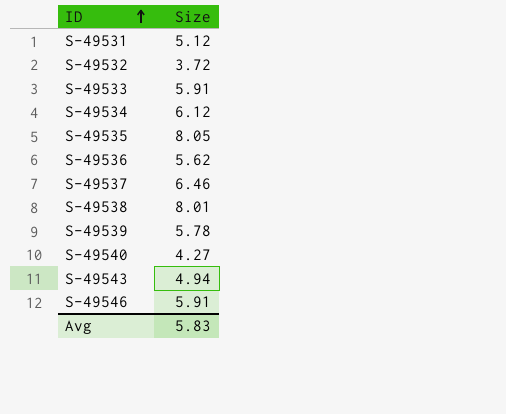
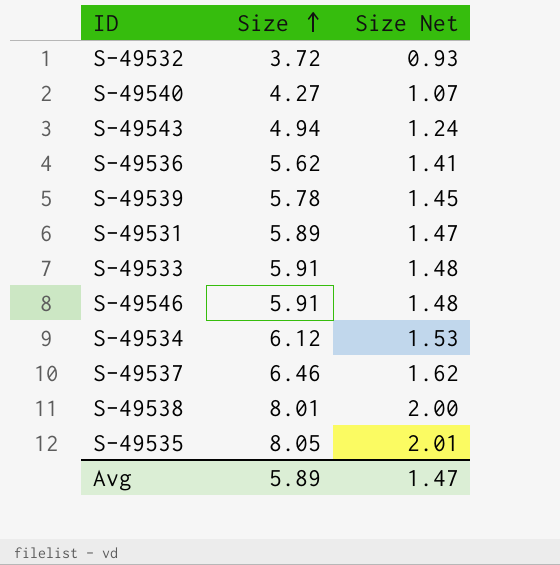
row order: ID ascending -> Size ascending
column Size Net | formula: none -> [Size] * 0.25
S-49531 | Size: 5.12 -> 5.89
Avg | Size: 5.83 -> 5.89

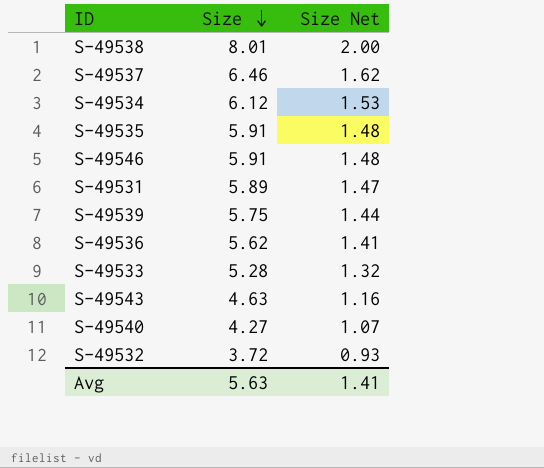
row order: Size ascending -> Size descending
S-49535 | Size: 8.05 -> 5.91
S-49535 | Size Net: 2.01 -> 1.48
S-49539 | Size: 5.78 -> 5.75
S-49539 | Size Net: 1.45 -> 1.44
S-49533 | Size: 5.91 -> 5.28
S-49533 | Size Net: 1.48 -> 1.32
S-49543 | Size: 4.94 -> 4.63
S-49543 | Size Net: 1.24 -> 1.16
Avg | Size: 5.89 -> 5.63
Avg | Size Net: 1.47 -> 1.41

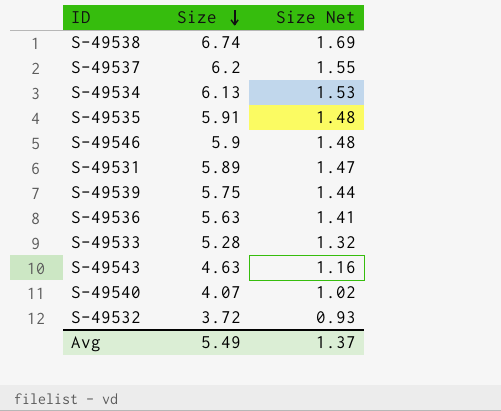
S-49538 | Size: 8.01 -> 6.74
S-49538 | Size Net: 2.00 -> 1.69
S-49537 | Size: 6.46 -> 6.2
S-49537 | Size Net: 1.62 -> 1.55
S-49534 | Size: 6.12 -> 6.13
S-49546 | Size: 5.91 -> 5.9
S-49536 | Size: 5.62 -> 5.63
S-49540 | Size: 4.27 -> 4.07
S-49540 | Size Net: 1.07 -> 1.02
Avg | Size: 5.63 -> 5.49
Avg | Size Net: 1.41 -> 1.37

